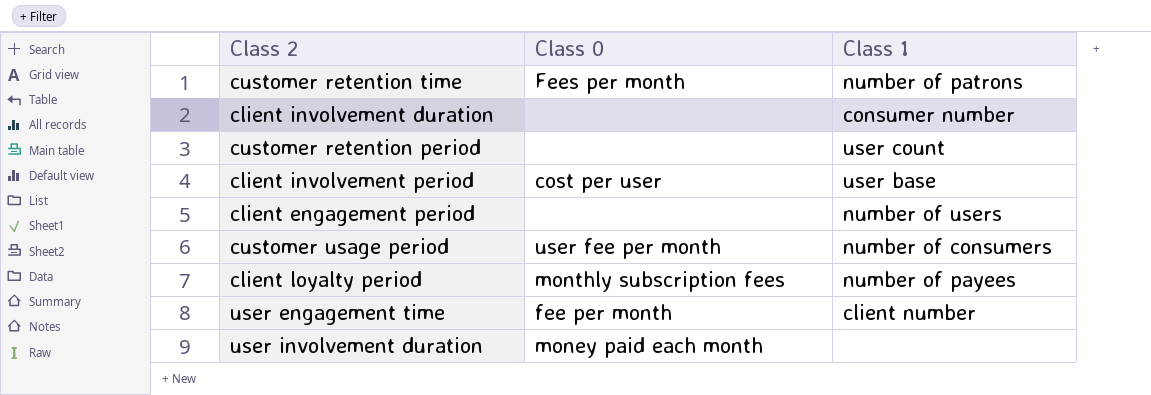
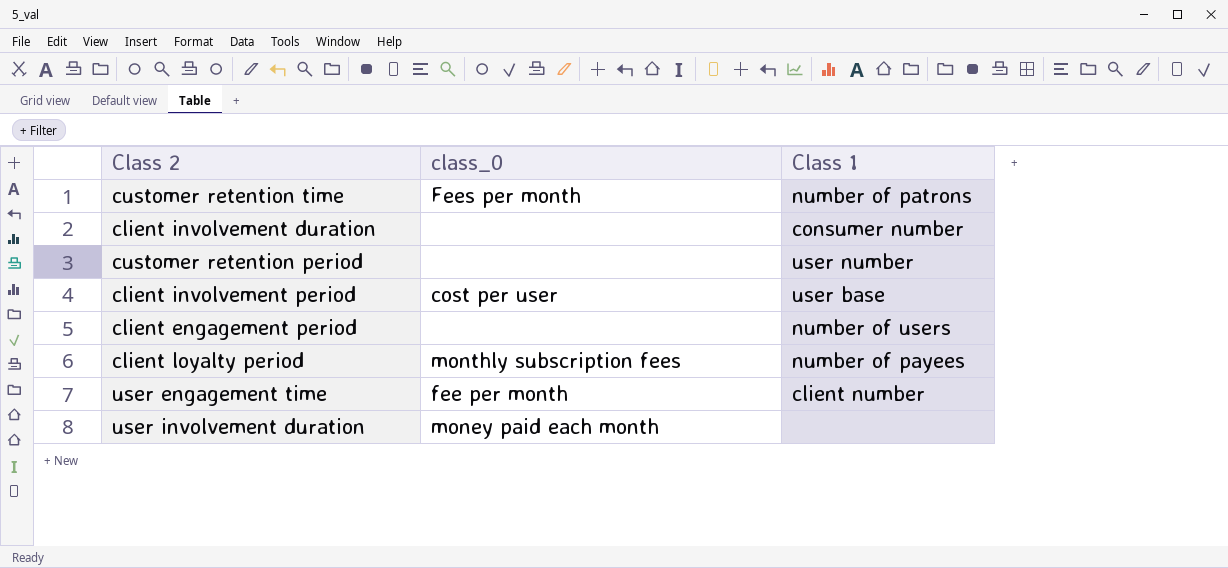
column name: Class 0 -> class_0
row customer usage period: user fee per month | number of consumers -> none
customer retention period | Class 1: user count -> user number

